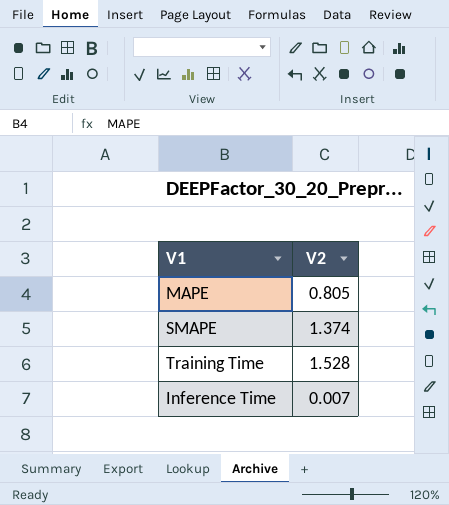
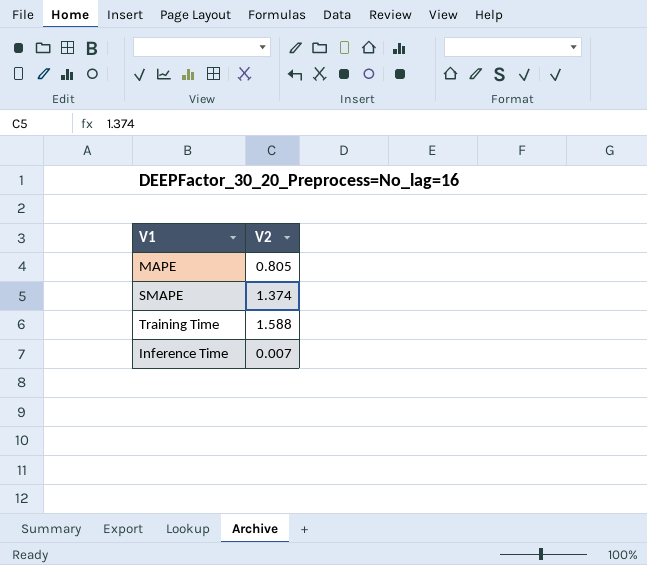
Training Time | V2: 1.528 -> 1.588

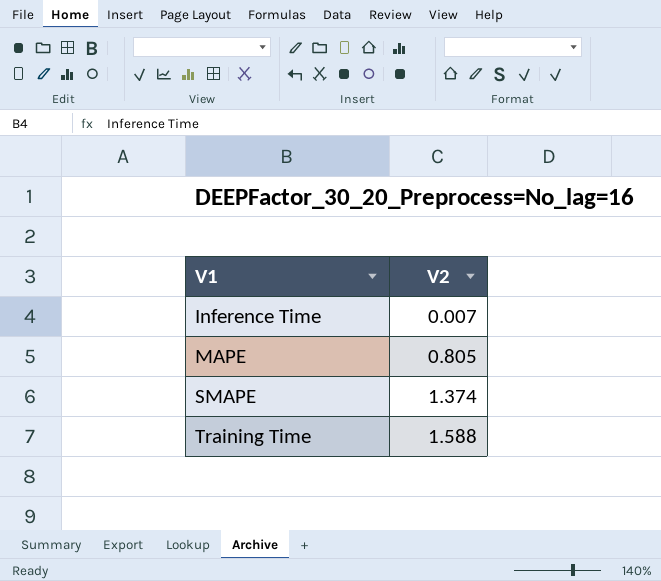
row order: none -> V1 ascending

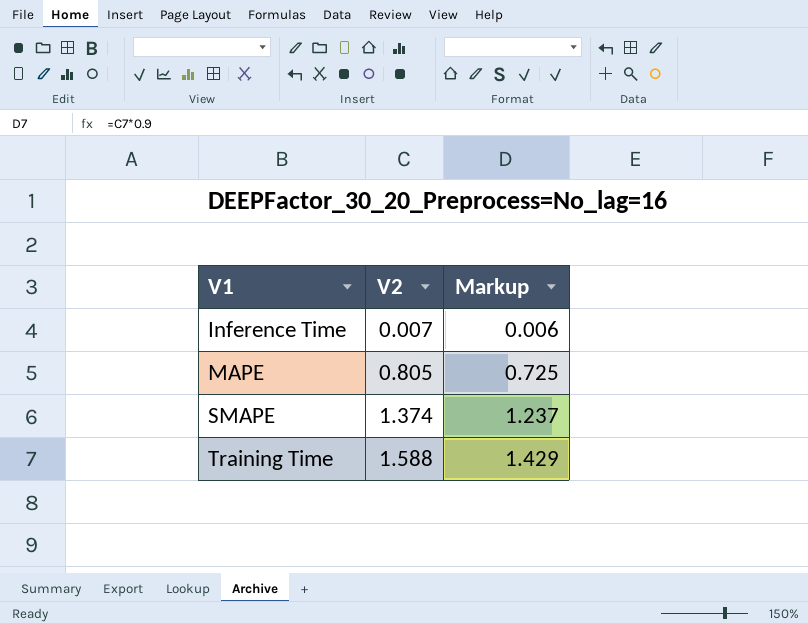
column Markup | formula: none -> [V2] * 0.9

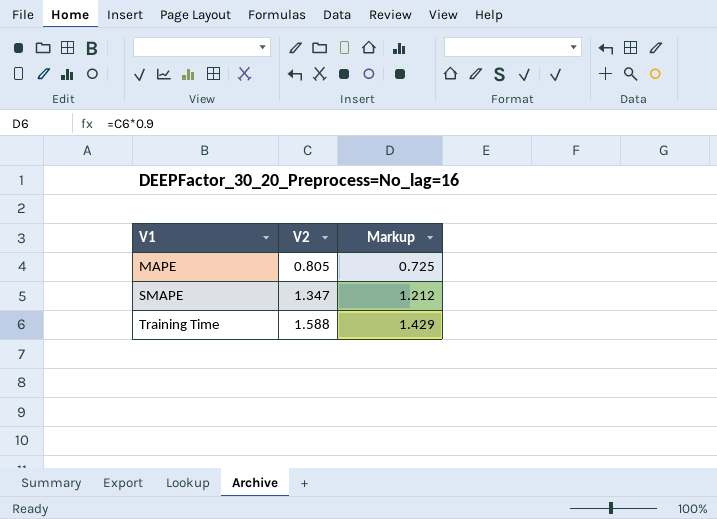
row Inference Time: 0.007 | 0.006 -> none
SMAPE | V2: 1.374 -> 1.347
SMAPE | Markup: 1.237 -> 1.212

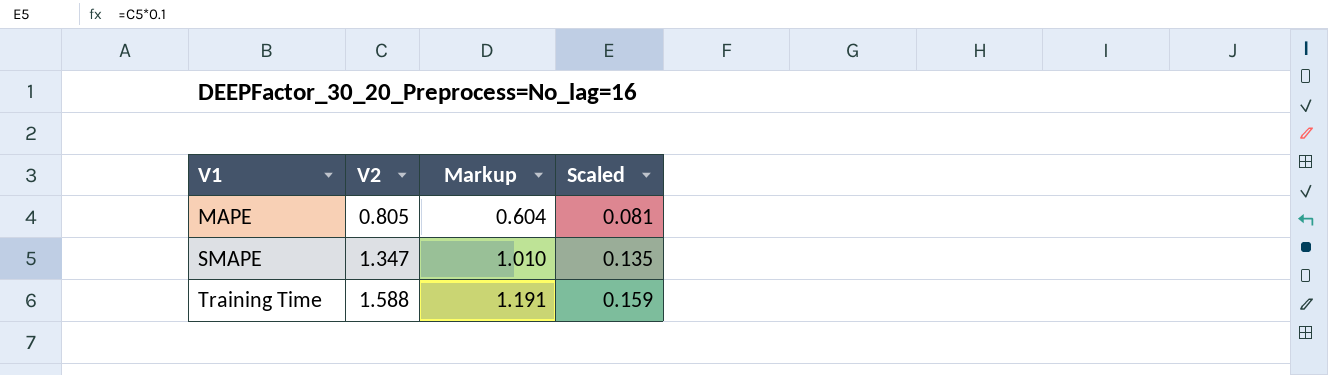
column Markup | formula: [V2] * 0.9 -> [V2] * 0.75
column Scaled | formula: none -> [V2] * 0.1

